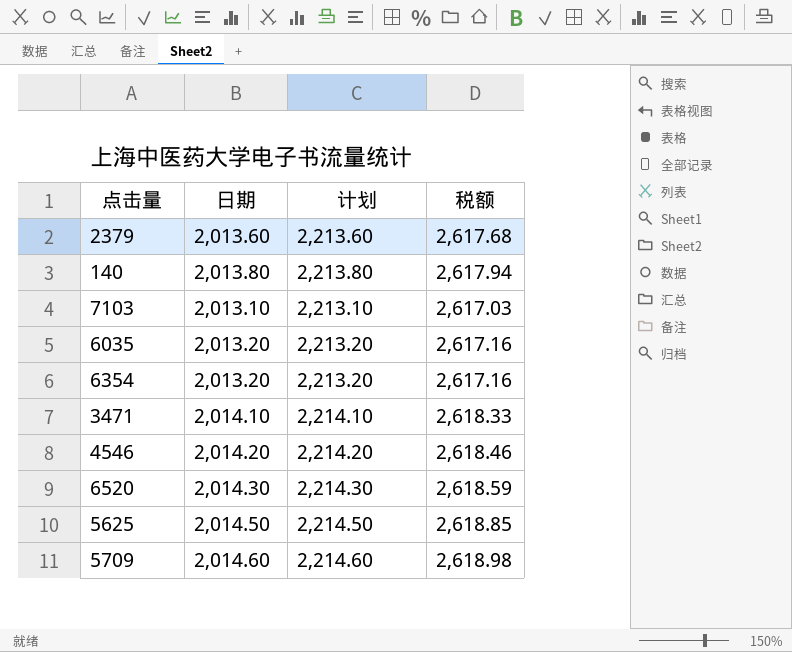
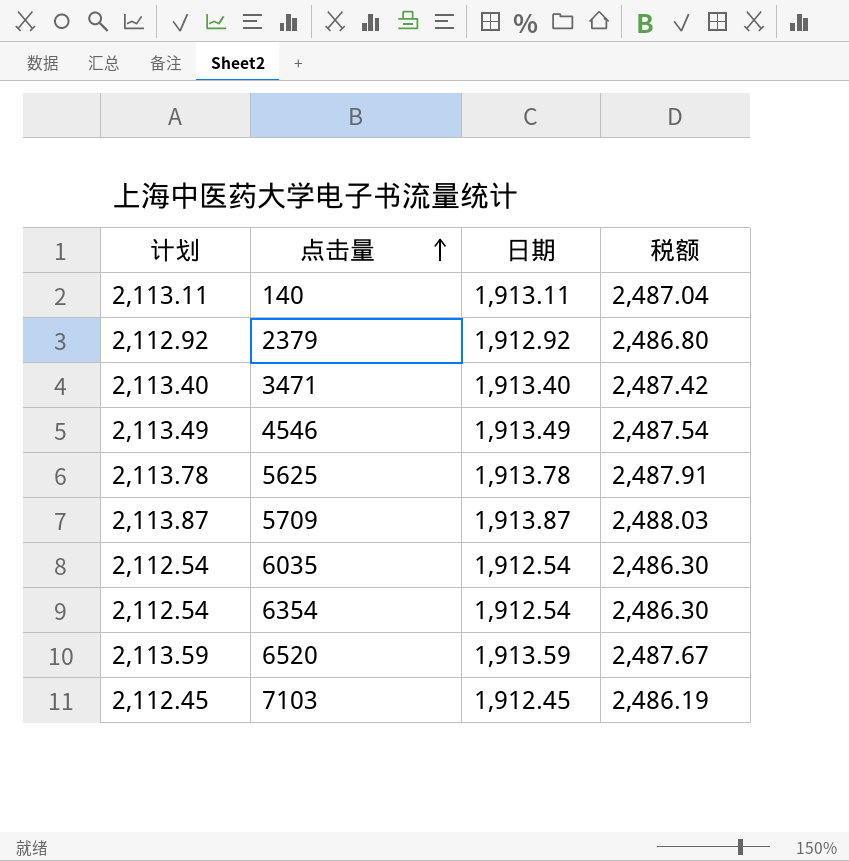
row order: none -> 点击量 ascending
column 计划 | position: 3 -> 1
140 | 计划: 2,213.80 -> 2,113.11
140 | 日期: 2,013.80 -> 1,913.11
140 | 税额: 2,617.94 -> 2,487.04
2379 | 计划: 2,213.60 -> 2,112.92
2379 | 日期: 2,013.60 -> 1,912.92
2379 | 税额: 2,617.68 -> 2,486.80
3471 | 计划: 2,214.10 -> 2,113.40
3471 | 日期: 2,014.10 -> 1,913.40
3471 | 税额: 2,618.33 -> 2,487.42
4546 | 计划: 2,214.20 -> 2,113.49
4546 | 日期: 2,014.20 -> 1,913.49
4546 | 税额: 2,618.46 -> 2,487.54
5625 | 计划: 2,214.50 -> 2,113.78
5625 | 日期: 2,014.50 -> 1,913.78
5625 | 税额: 2,618.85 -> 2,487.91
5709 | 计划: 2,214.60 -> 2,113.87
5709 | 日期: 2,014.60 -> 1,913.87
5709 | 税额: 2,618.98 -> 2,488.03
6035 | 计划: 2,213.20 -> 2,112.54
6035 | 日期: 2,013.20 -> 1,912.54
6035 | 税额: 2,617.16 -> 2,486.30
6354 | 计划: 2,213.20 -> 2,112.54
6354 | 日期: 2,013.20 -> 1,912.54
6354 | 税额: 2,617.16 -> 2,486.30
6520 | 计划: 2,214.30 -> 2,113.59
6520 | 日期: 2,014.30 -> 1,913.59
6520 | 税额: 2,618.59 -> 2,487.67
7103 | 计划: 2,213.10 -> 2,112.45
7103 | 日期: 2,013.10 -> 1,912.45
7103 | 税额: 2,617.03 -> 2,486.19

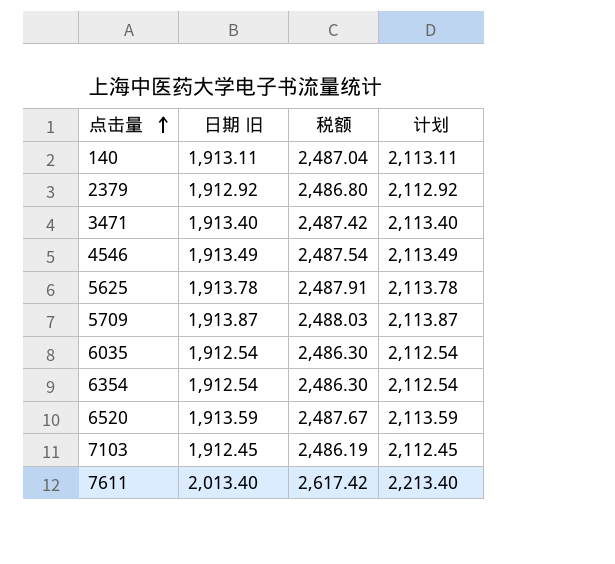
column name: 日期 -> 日期 旧
column 计划 | position: 1 -> 4
row 7611: none -> 2,013.40 | 2,617.42 | 2,213.40

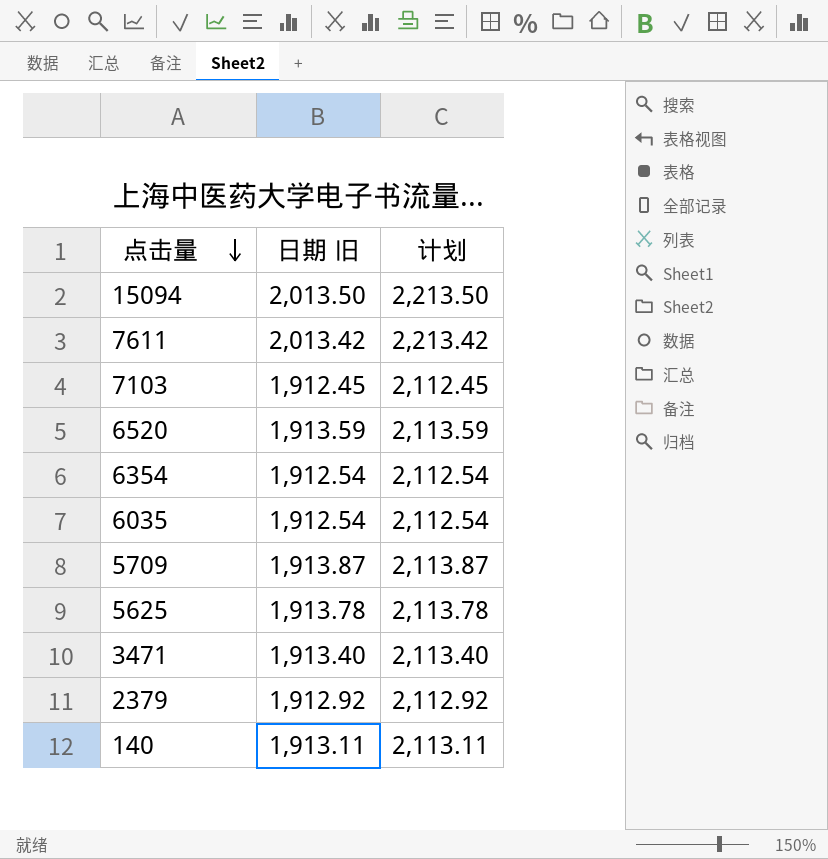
row order: 点击量 ascending -> 点击量 descending
column 税额 | formula: [日期 旧] * 1.3 -> none
row 4546: 1,913.49 | 2,487.54 | 2,113.49 -> none
row 15094: none -> 2,013.50 | 2,213.50
7611 | 日期 旧: 2,013.40 -> 2,013.42
7611 | 计划: 2,213.40 -> 2,213.42

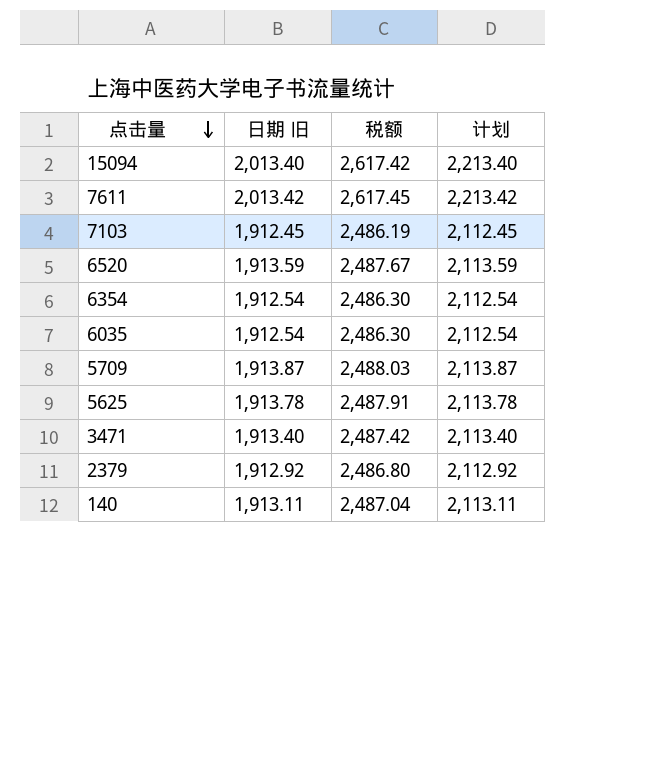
column 税额 | formula: none -> [日期 旧] * 1.3
15094 | 日期 旧: 2,013.50 -> 2,013.40
15094 | 计划: 2,213.50 -> 2,213.40

